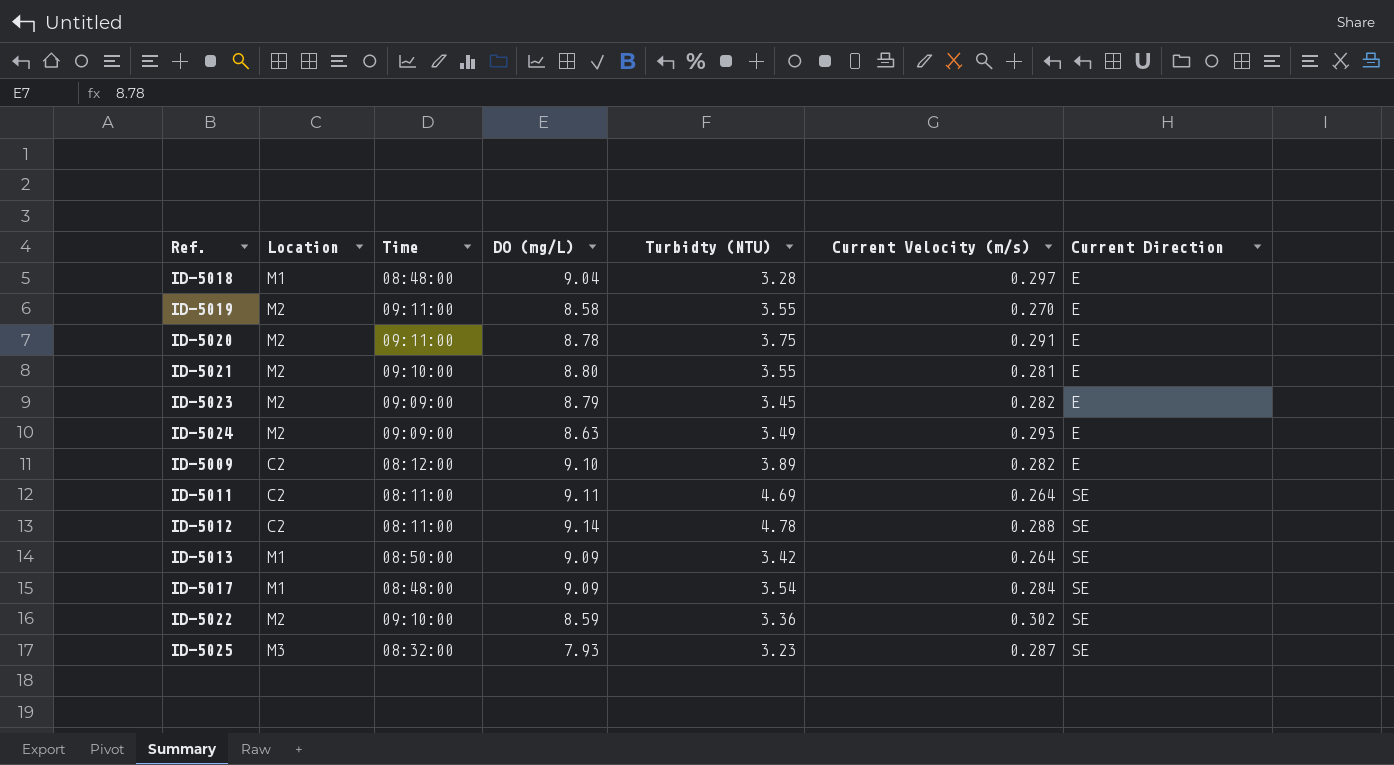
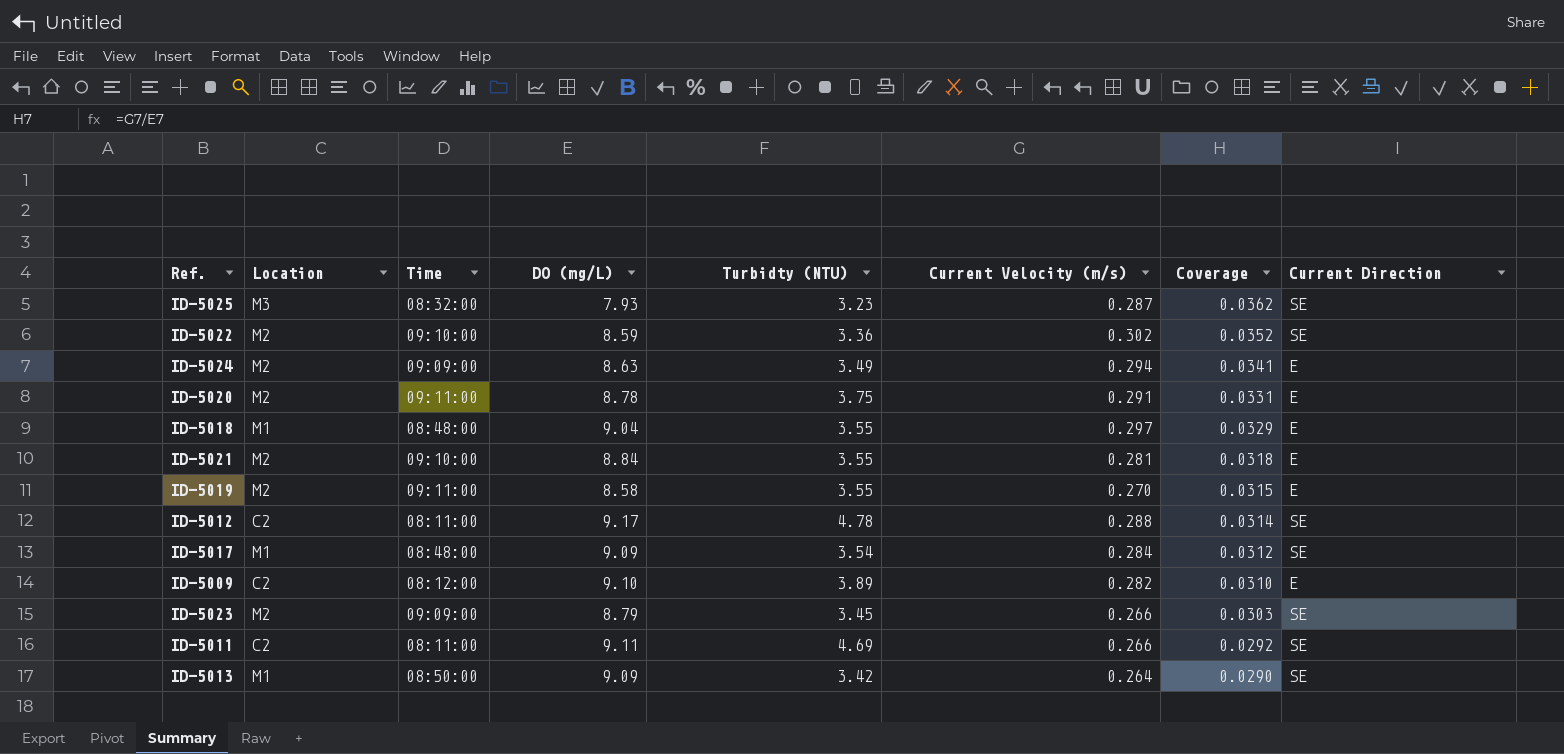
row order: Current Direction ascending -> Coverage descending
column Coverage | formula: none -> [Current Velocity (m/s)] / [DO (mg/L)]
ID-5024 | Current Velocity (m/s): 0.293 -> 0.294
ID-5018 | Turbidty (NTU): 3.28 -> 3.55
ID-5021 | DO (mg/L): 8.80 -> 8.84
ID-5012 | DO (mg/L): 9.14 -> 9.17
ID-5023 | Current Velocity (m/s): 0.282 -> 0.266
ID-5023 | Current Direction: E -> SE
ID-5011 | Current Velocity (m/s): 0.264 -> 0.266

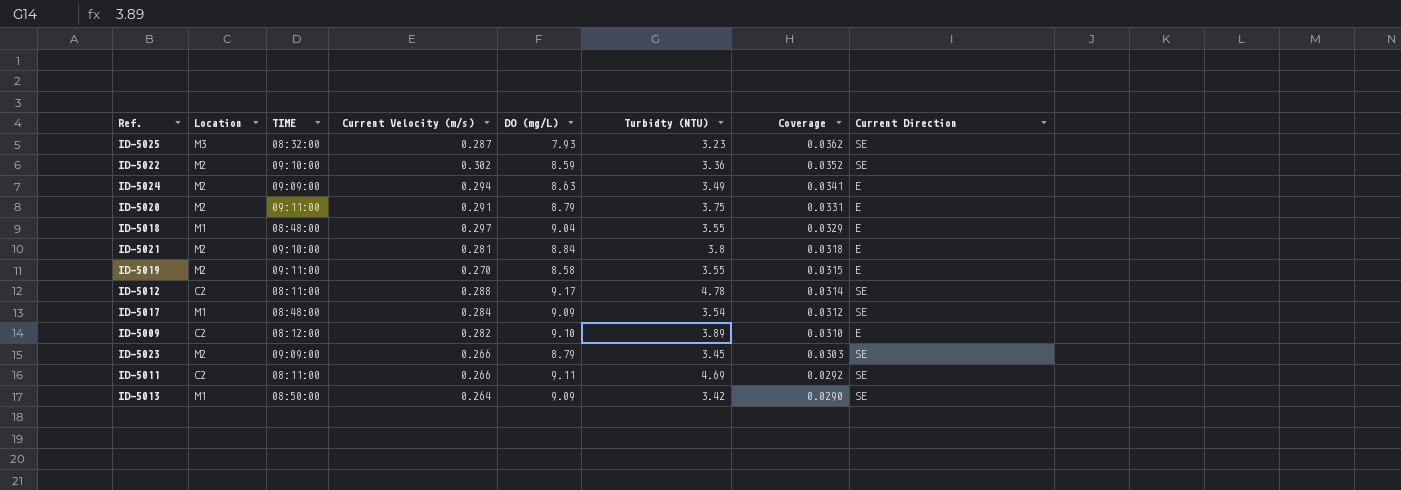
column name: Time -> TIME
column Current Velocity (m/s) | position: 6 -> 4
ID-5020 | DO (mg/L): 8.78 -> 8.79
ID-5021 | Turbidty (NTU): 3.55 -> 3.8

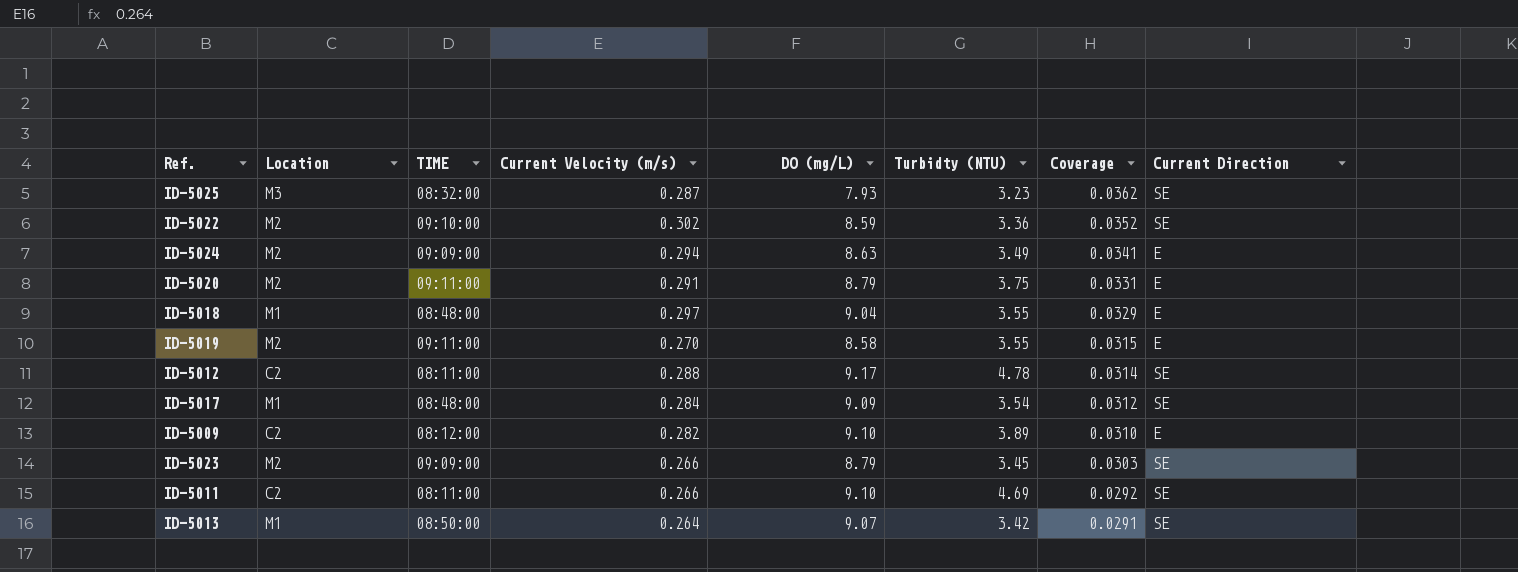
row ID-5021: M2 | 09:10:00 | 0.281 | 8.84 | 3.8 | 0.0318 | E -> none
ID-5011 | DO (mg/L): 9.11 -> 9.10
ID-5013 | DO (mg/L): 9.09 -> 9.07
ID-5013 | Coverage: 0.0290 -> 0.0291

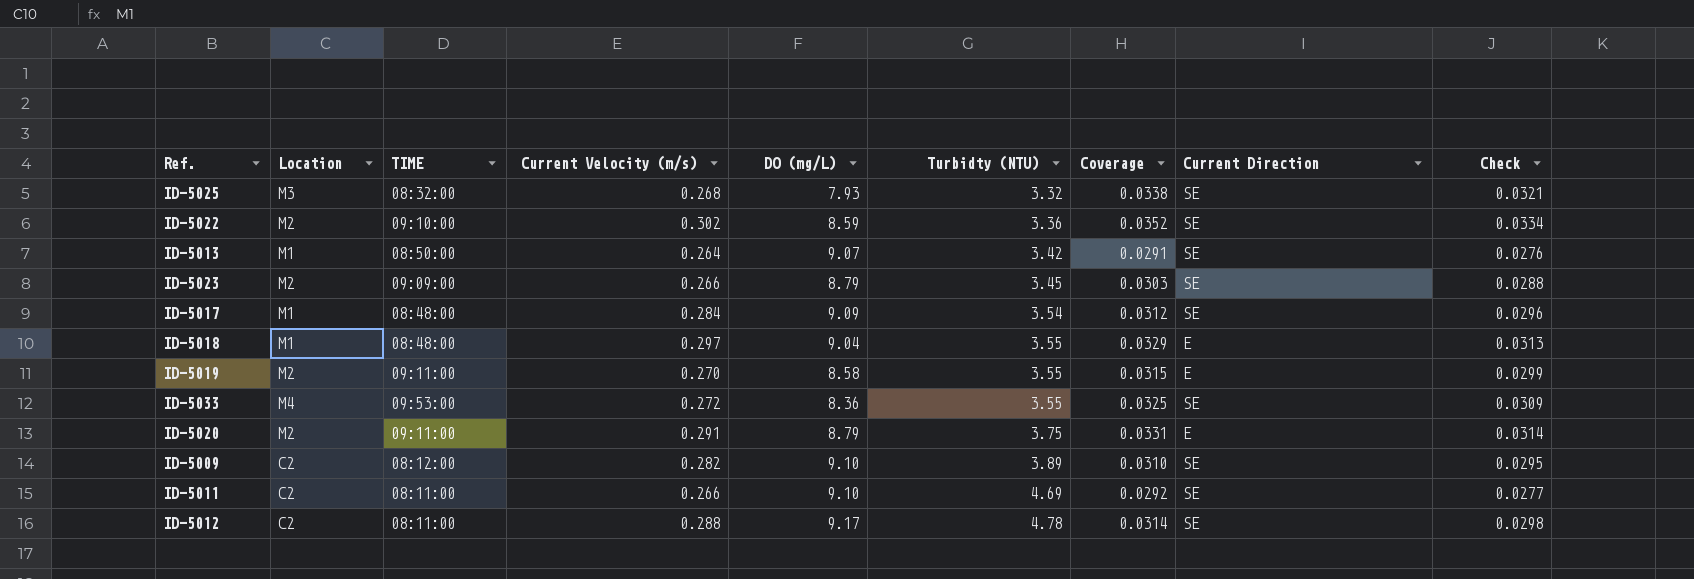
row order: Coverage descending -> Turbidty (NTU) ascending
column Check | formula: none -> [Coverage] * 0.95
row ID-5024: M2 | 09:09:00 | 0.294 | 8.63 | 3.49 | 0.0341 | E -> none
ID-5025 | Current Velocity (m/s): 0.287 -> 0.268
ID-5025 | Turbidty (NTU): 3.23 -> 3.32
ID-5025 | Coverage: 0.0362 -> 0.0338
row ID-5033: none -> M4 | 09:53:00 | 0.272 | 8.36 | 3.55 | 0.0325 | SE | 0.0309
ID-5009 | Current Direction: E -> SE

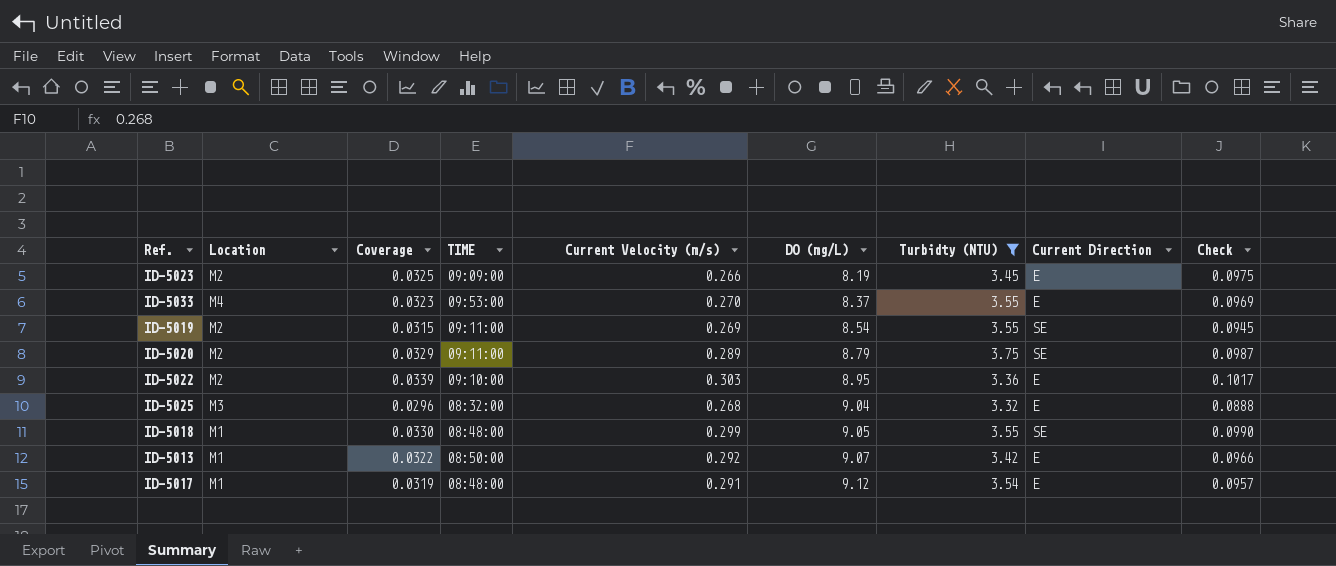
filter: none -> Turbidty (NTU) <= 3.75
row order: Turbidty (NTU) ascending -> DO (mg/L) ascending
column Coverage | position: 7 -> 3
column Check | formula: [Coverage] * 0.95 -> [Coverage] * 3
ID-5023 | Coverage: 0.0303 -> 0.0325
ID-5023 | DO (mg/L): 8.79 -> 8.19
ID-5023 | Current Direction: SE -> E
ID-5033 | Coverage: 0.0325 -> 0.0323
ID-5033 | Current Velocity (m/s): 0.272 -> 0.270
ID-5033 | DO (mg/L): 8.36 -> 8.37
ID-5033 | Current Direction: SE -> E
ID-5019 | Current Velocity (m/s): 0.270 -> 0.269
ID-5019 | DO (mg/L): 8.58 -> 8.54
ID-5019 | Current Direction: E -> SE
ID-5020 | Coverage: 0.0331 -> 0.0329
ID-5020 | Current Velocity (m/s): 0.291 -> 0.289
ID-5020 | Current Direction: E -> SE
ID-5022 | Coverage: 0.0352 -> 0.0339
ID-5022 | Current Velocity (m/s): 0.302 -> 0.303
ID-5022 | DO (mg/L): 8.59 -> 8.95
ID-5022 | Current Direction: SE -> E
ID-5025 | Coverage: 0.0338 -> 0.0296
ID-5025 | DO (mg/L): 7.93 -> 9.04
ID-5025 | Current Direction: SE -> E
ID-5018 | Coverage: 0.0329 -> 0.0330
ID-5018 | Current Velocity (m/s): 0.297 -> 0.299
ID-5018 | DO (mg/L): 9.04 -> 9.05
ID-5018 | Current Direction: E -> SE
ID-5013 | Coverage: 0.0291 -> 0.0322
ID-5013 | Current Velocity (m/s): 0.264 -> 0.292
ID-5013 | Current Direction: SE -> E
ID-5017 | Coverage: 0.0312 -> 0.0319
ID-5017 | Current Velocity (m/s): 0.284 -> 0.291
ID-5017 | DO (mg/L): 9.09 -> 9.12
ID-5017 | Current Direction: SE -> E

